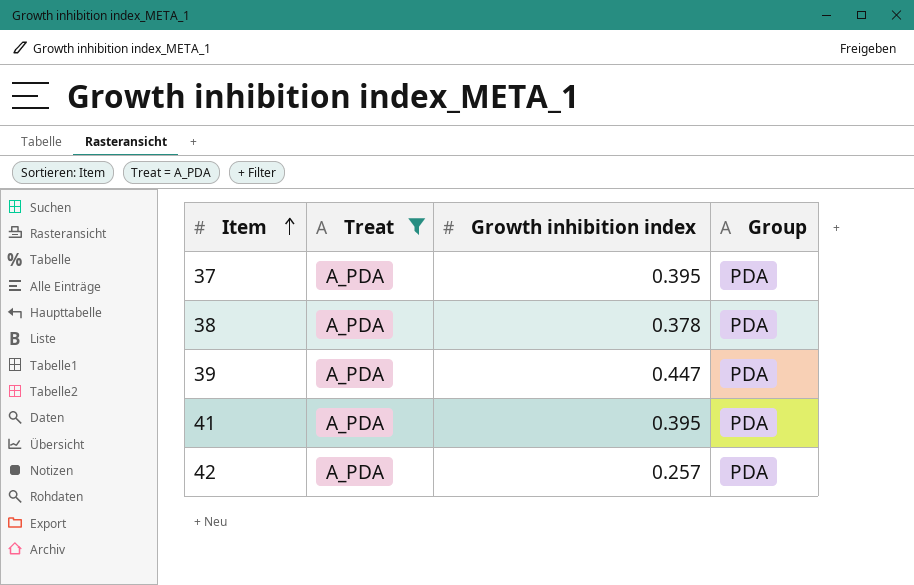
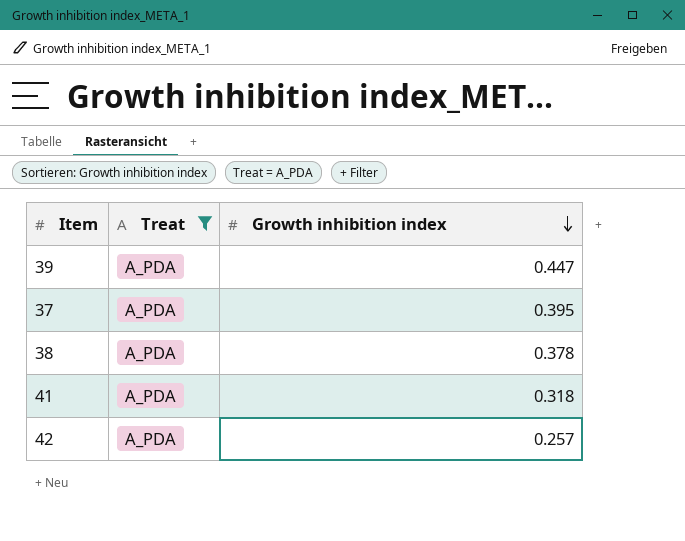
row order: Item ascending -> Growth inhibition index descending
column Group | position: 4 -> none
41 | Growth inhibition index: 0.395 -> 0.318

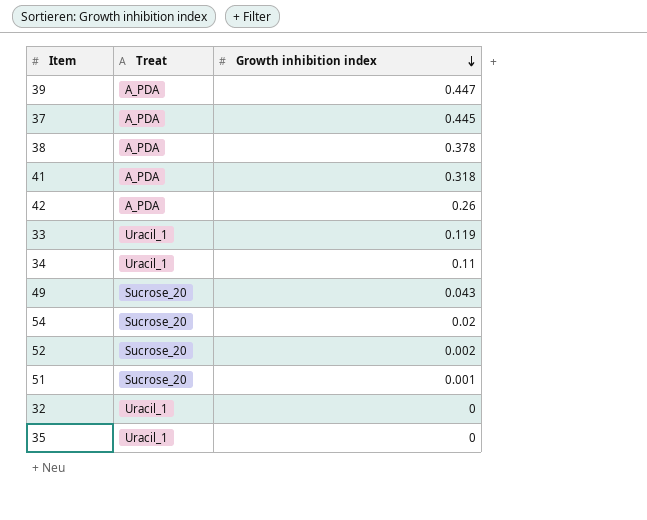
filter: Treat = A_PDA -> none
37 | Growth inhibition index: 0.395 -> 0.445
42 | Growth inhibition index: 0.257 -> 0.26

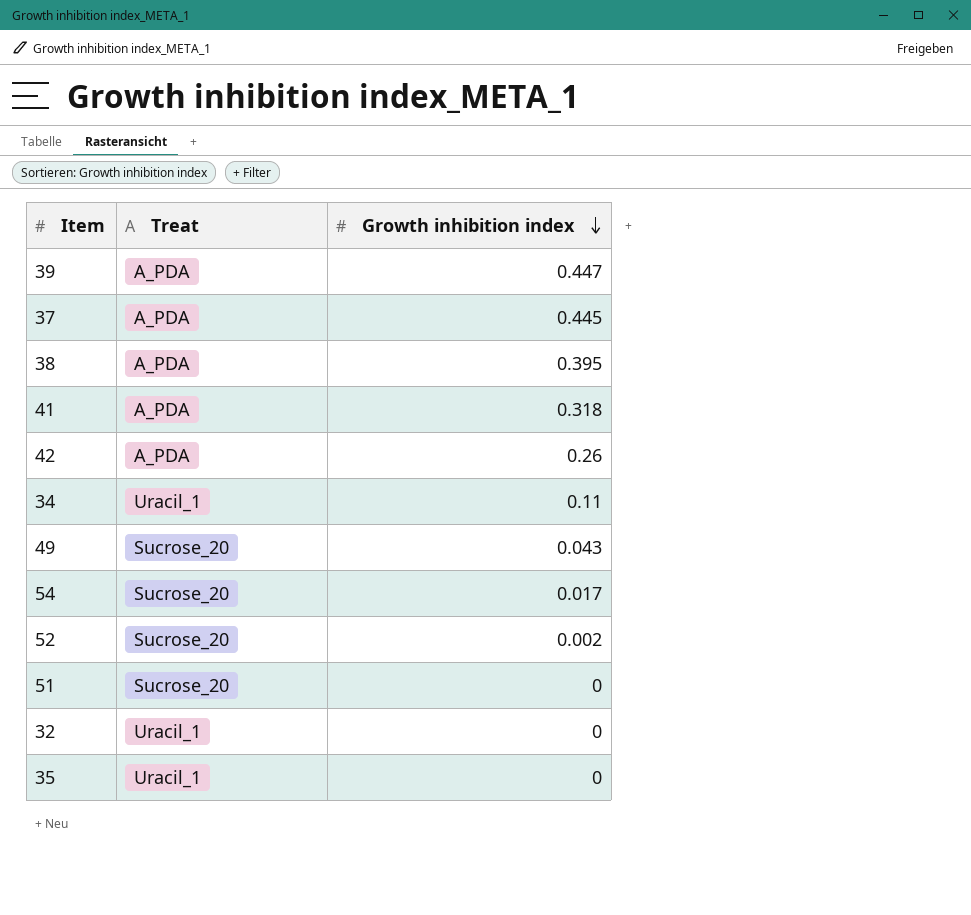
row 33: Uracil_1 | 0.119 -> none
38 | Growth inhibition index: 0.378 -> 0.395
54 | Growth inhibition index: 0.02 -> 0.017
51 | Growth inhibition index: 0.001 -> 0

